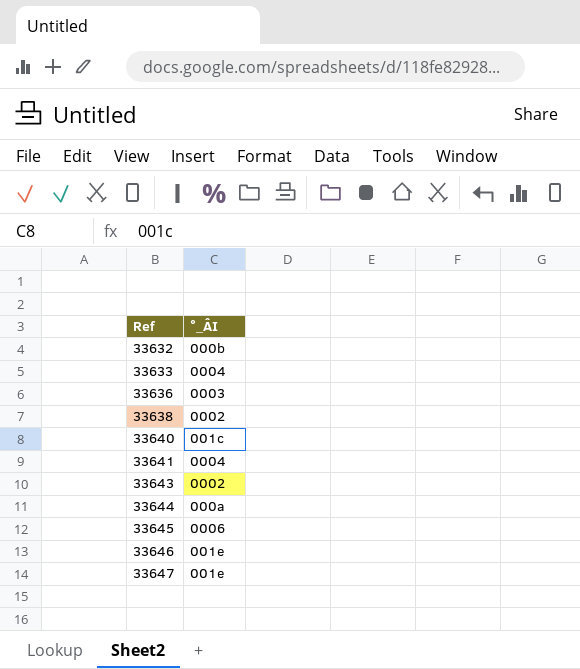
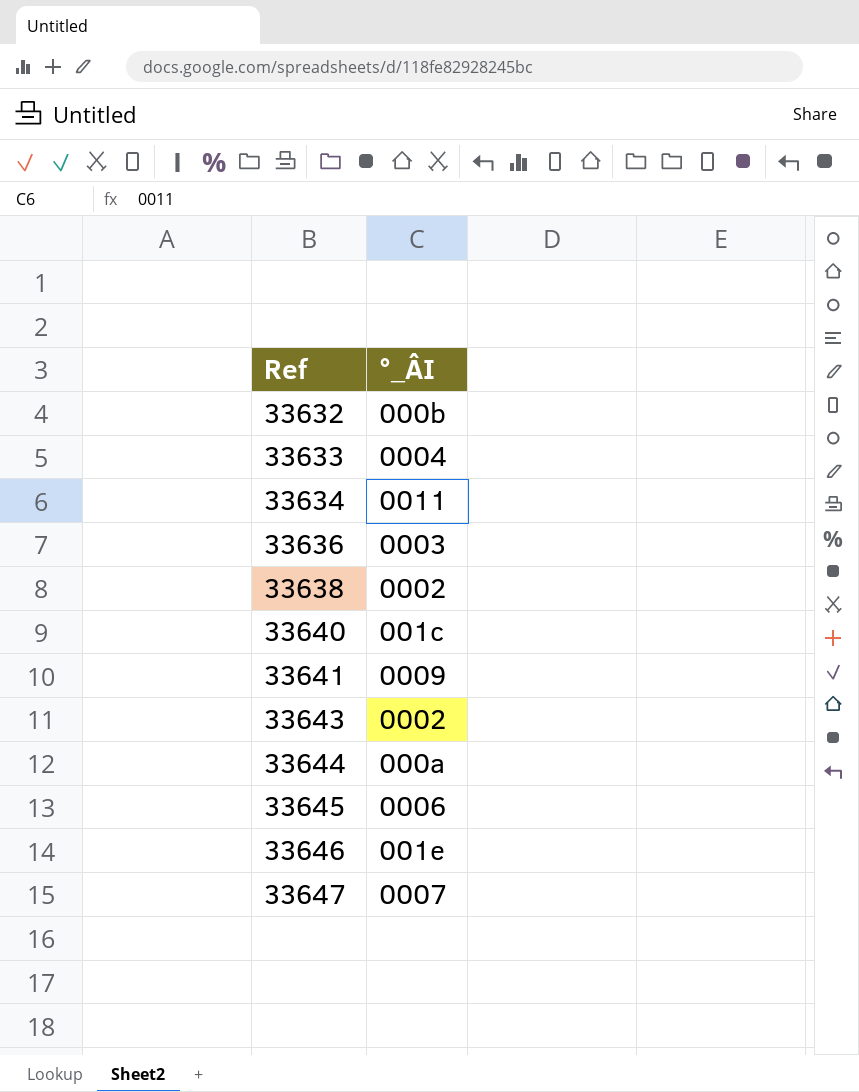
row 33634: none -> 0011
33641 | °_ÂI: 0004 -> 0009
33647 | °_ÂI: 001e -> 0007

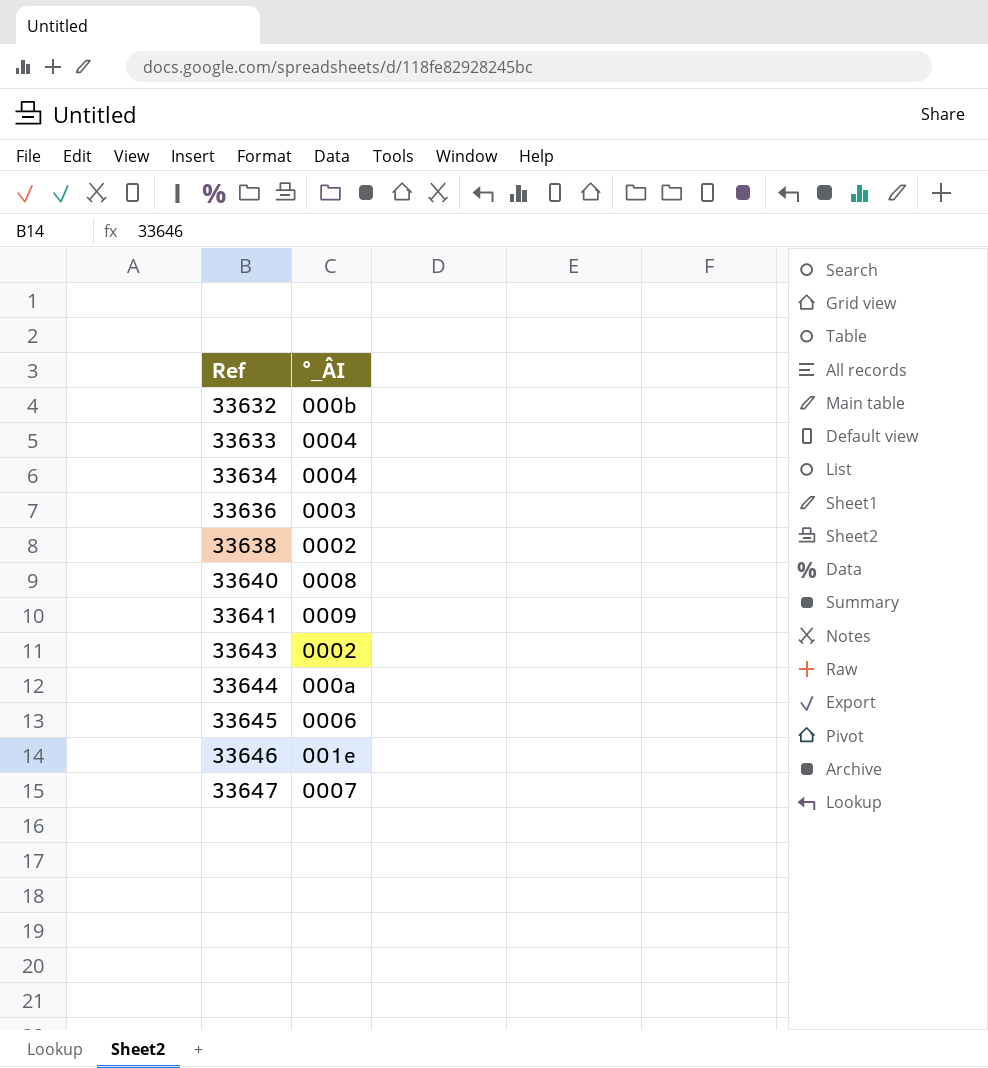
33634 | °_ÂI: 0011 -> 0004
33640 | °_ÂI: 001c -> 0008

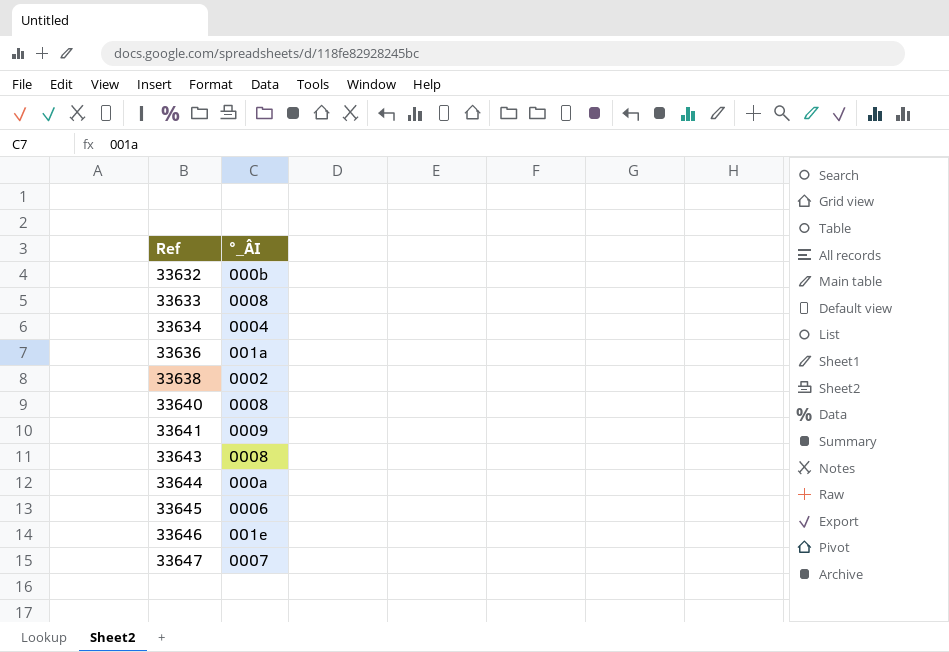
33633 | °_ÂI: 0004 -> 0008
33636 | °_ÂI: 0003 -> 001a
33643 | °_ÂI: 0002 -> 0008

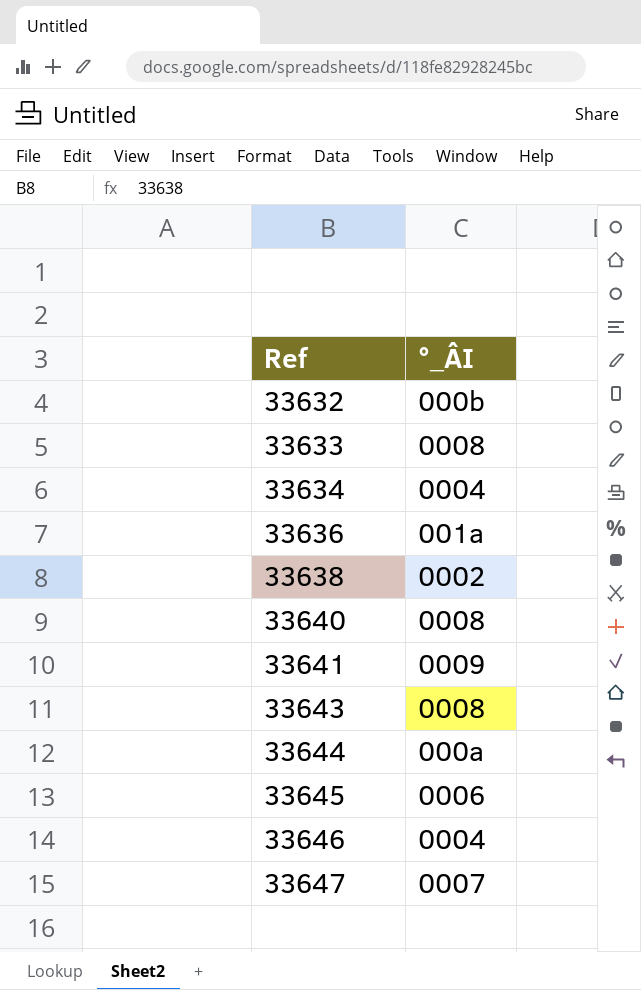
33646 | °_ÂI: 001e -> 0004

